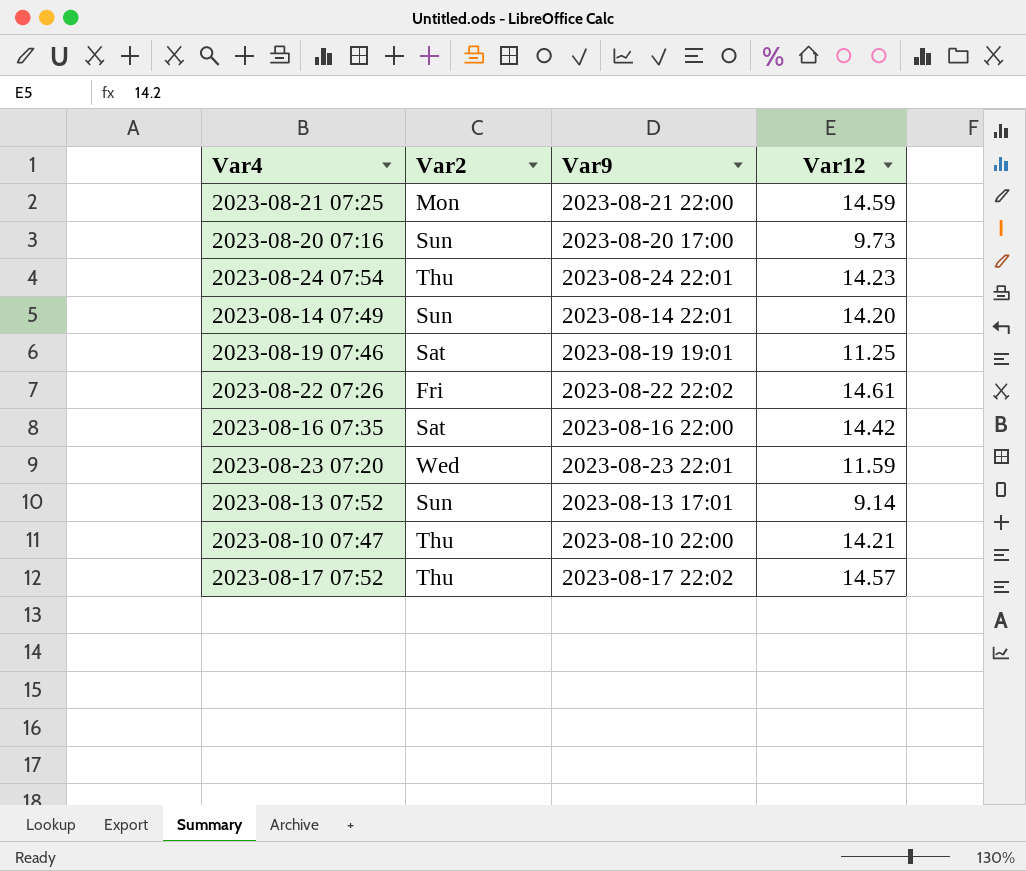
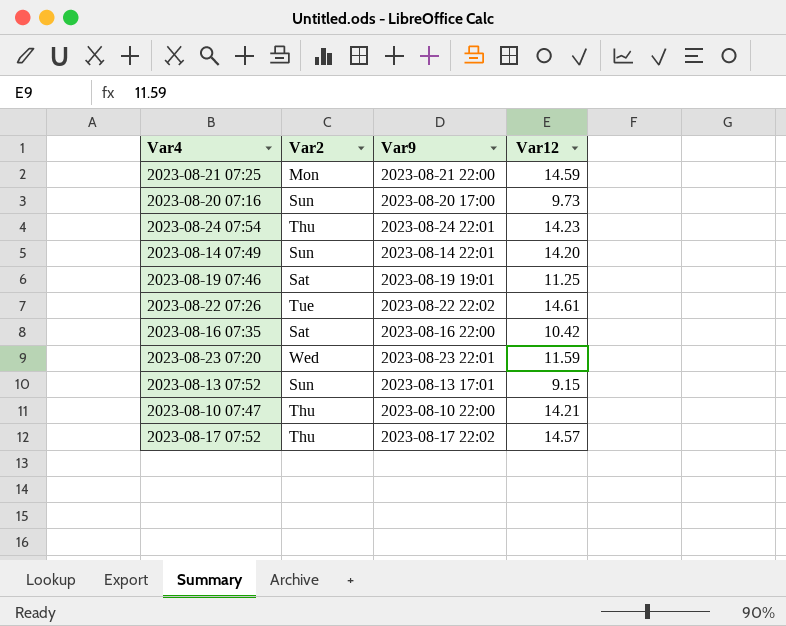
2023-08-22 07:26 | Var2: Fri -> Tue
2023-08-16 07:35 | Var12: 14.42 -> 10.42
2023-08-13 07:52 | Var12: 9.14 -> 9.15

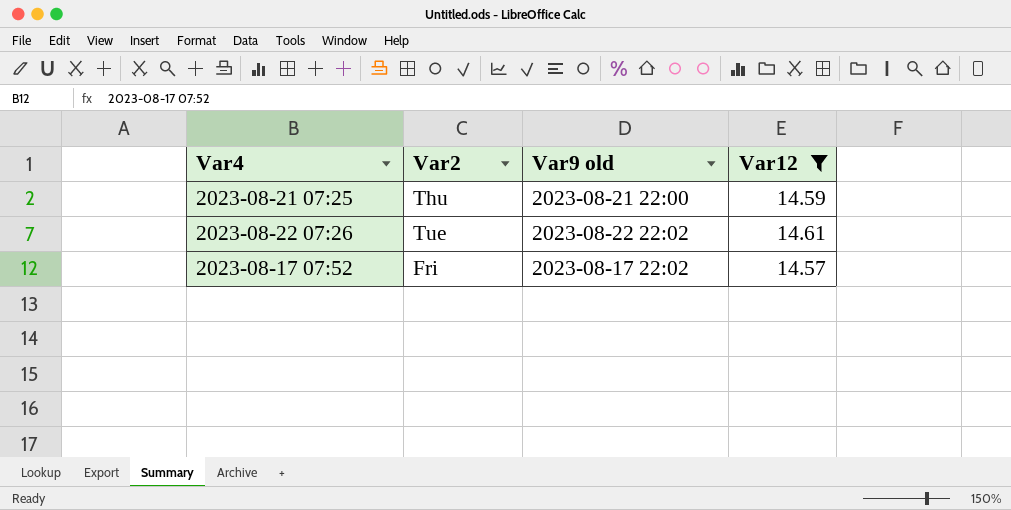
filter: none -> Var12 >= 14.57
column name: Var9 -> Var9 old
2023-08-21 07:25 | Var2: Mon -> Thu
2023-08-17 07:52 | Var2: Thu -> Fri

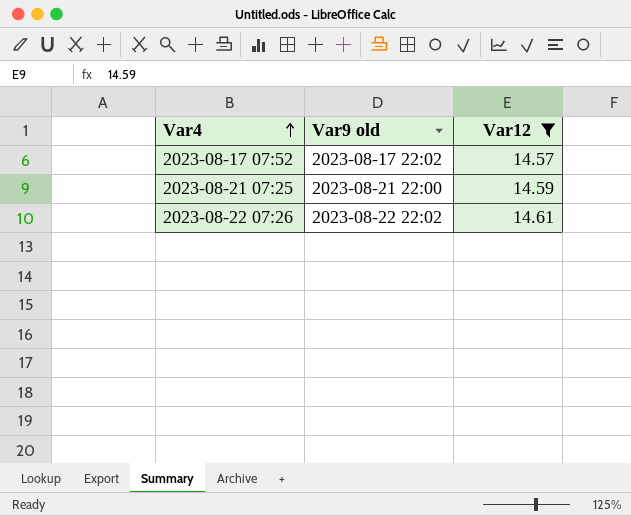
row order: none -> Var4 ascending
column Var2 | position: 2 -> none

